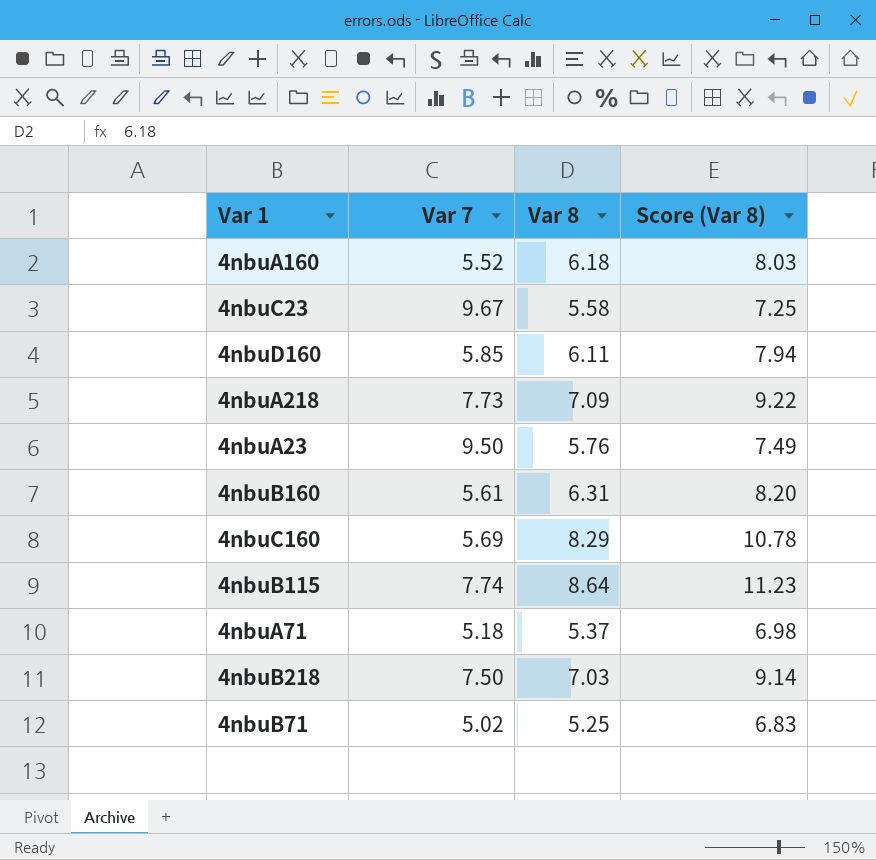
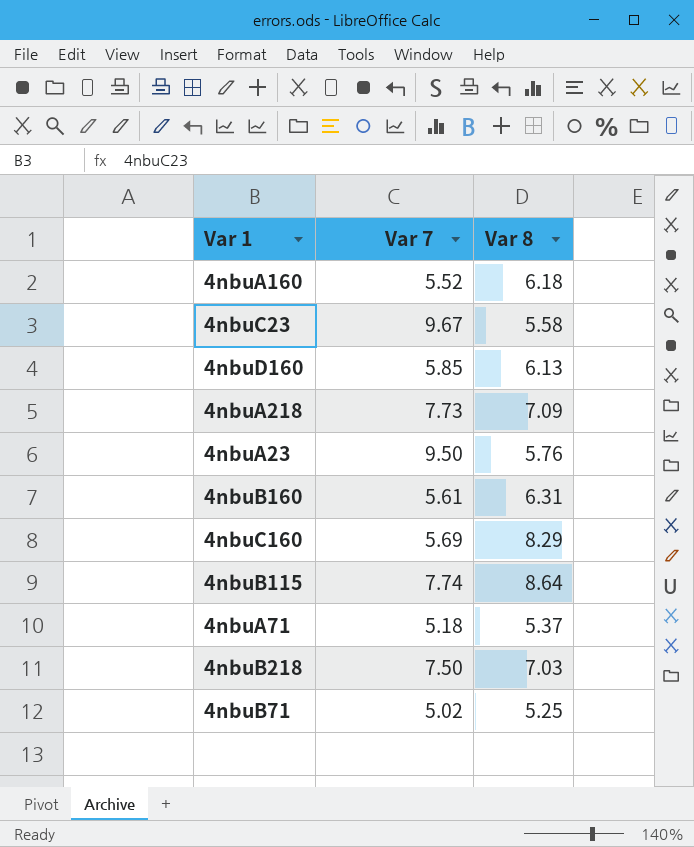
column Score (Var 8) | formula: [Var 8] * 1.3 -> none
4nbuD160 | Var 8: 6.11 -> 6.13

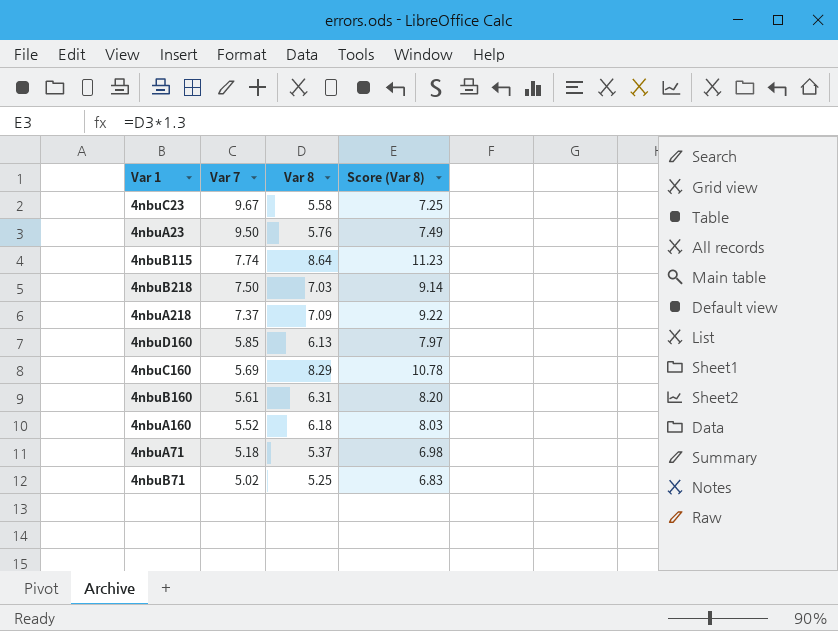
row order: none -> Var 7 descending
column Score (Var 8) | formula: none -> [Var 8] * 1.3
4nbuA218 | Var 7: 7.73 -> 7.37

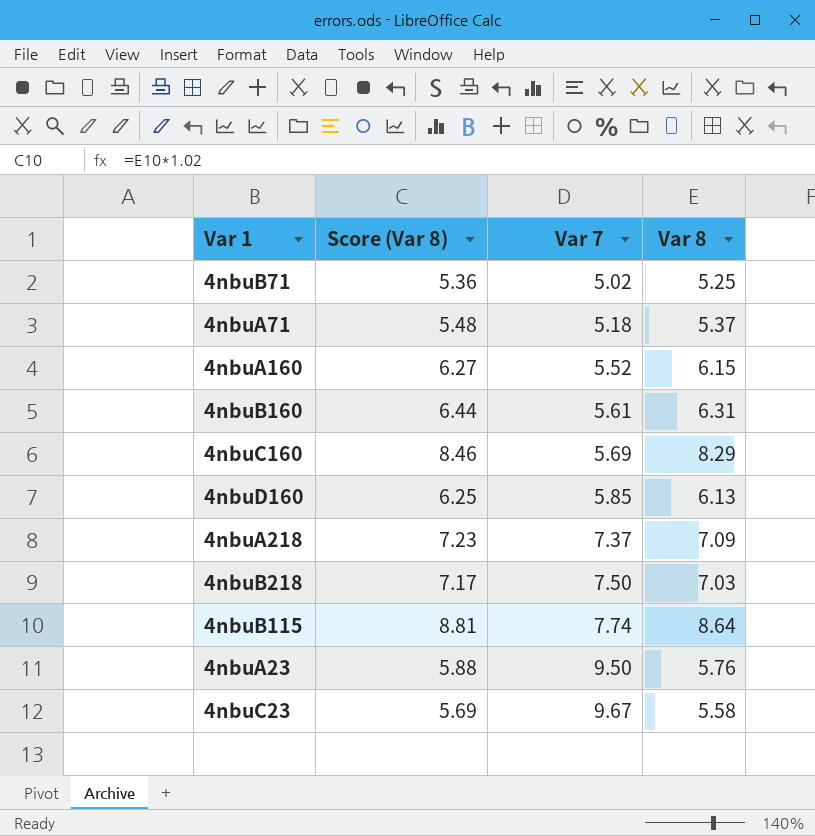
row order: Var 7 descending -> Var 7 ascending
column Score (Var 8) | formula: [Var 8] * 1.3 -> [Var 8] * 1.02
column Score (Var 8) | position: 4 -> 2
4nbuA160 | Var 8: 6.18 -> 6.15

